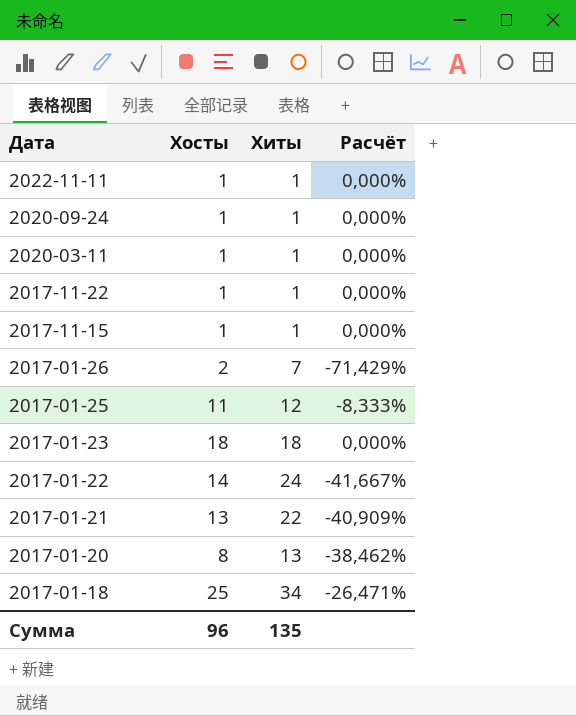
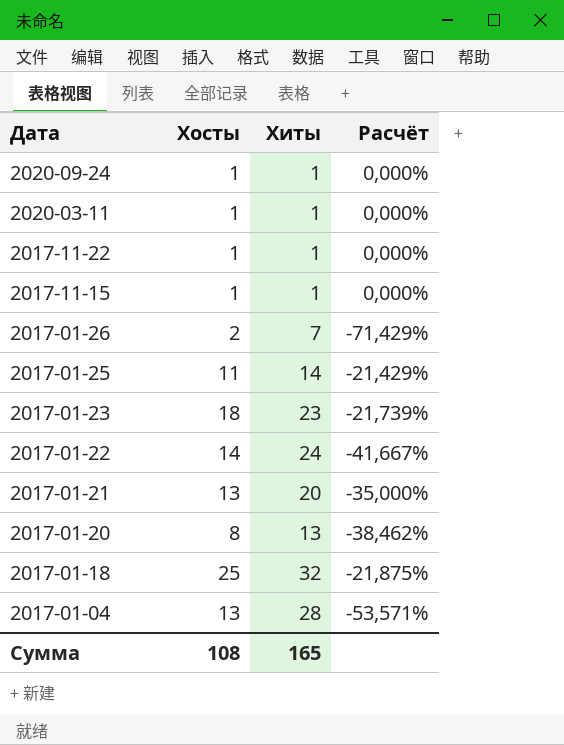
row 2022-11-11: 1 | 1 | 0,000% -> none
2017-01-25 | Хиты: 12 -> 14
2017-01-25 | Расчёт: -8,333% -> -21,429%
2017-01-23 | Хиты: 18 -> 23
2017-01-23 | Расчёт: 0,000% -> -21,739%
2017-01-21 | Хиты: 22 -> 20
2017-01-21 | Расчёт: -40,909% -> -35,000%
2017-01-18 | Хиты: 34 -> 32
2017-01-18 | Расчёт: -26,471% -> -21,875%
row 2017-01-04: none -> 13 | 28 | -53,571%
Сумма | Хосты: 96 -> 108
Сумма | Хиты: 135 -> 165

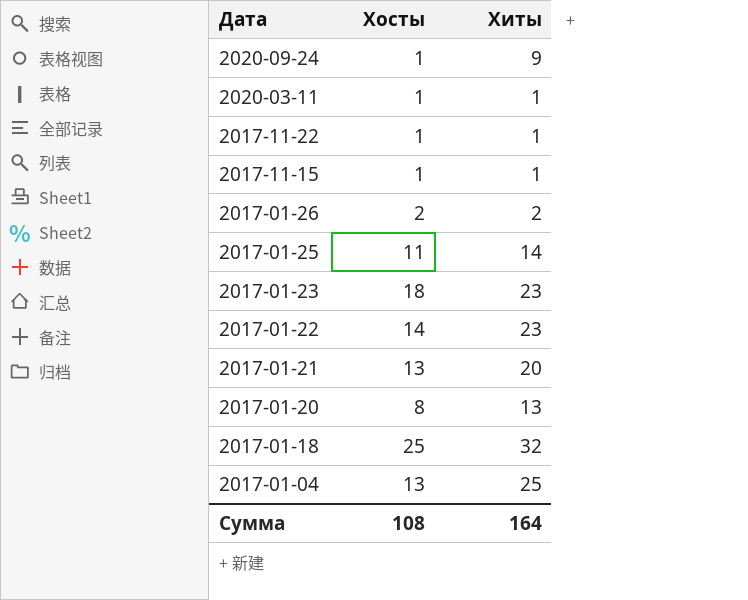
column Расчёт | formula: ([Хосты] - [Хиты]) / [Хиты] -> none
2020-09-24 | Хиты: 1 -> 9
2017-01-26 | Хиты: 7 -> 2
2017-01-22 | Хиты: 24 -> 23
2017-01-04 | Хиты: 28 -> 25
Сумма | Хиты: 165 -> 164

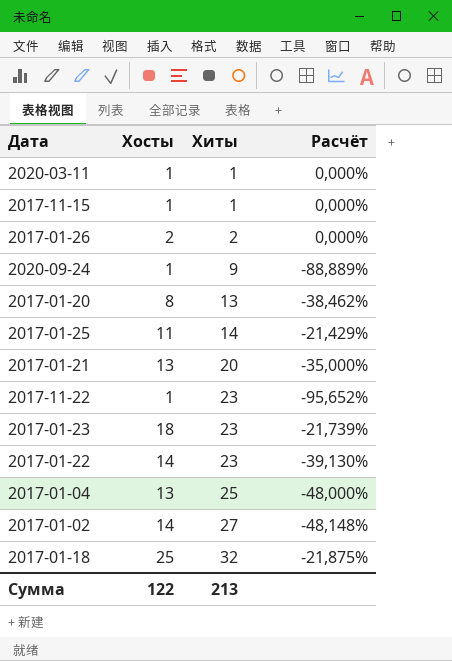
row order: Дата descending -> Хиты ascending
column Расчёт | formula: none -> ([Хосты] - [Хиты]) / [Хиты]
2017-11-22 | Хиты: 1 -> 23
row 2017-01-02: none -> 14 | 27 | -48,148%
Сумма | Хосты: 108 -> 122
Сумма | Хиты: 164 -> 213

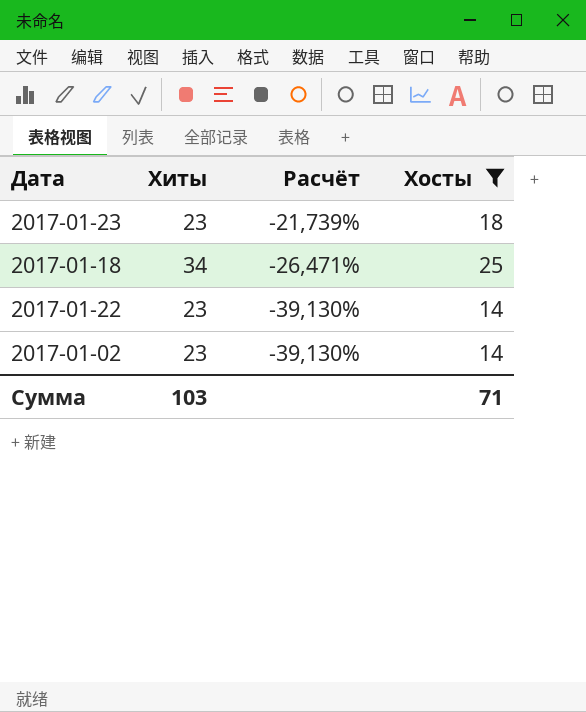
filter: none -> Хосты >= 14
row order: Хиты ascending -> Расчёт descending
column Хосты | position: 2 -> 4
2017-01-18 | Хиты: 32 -> 34
2017-01-18 | Расчёт: -21,875% -> -26,471%
2017-01-02 | Хиты: 27 -> 23
2017-01-02 | Расчёт: -48,148% -> -39,130%
Сумма | Хиты: 213 -> 103
Сумма | Хосты: 122 -> 71

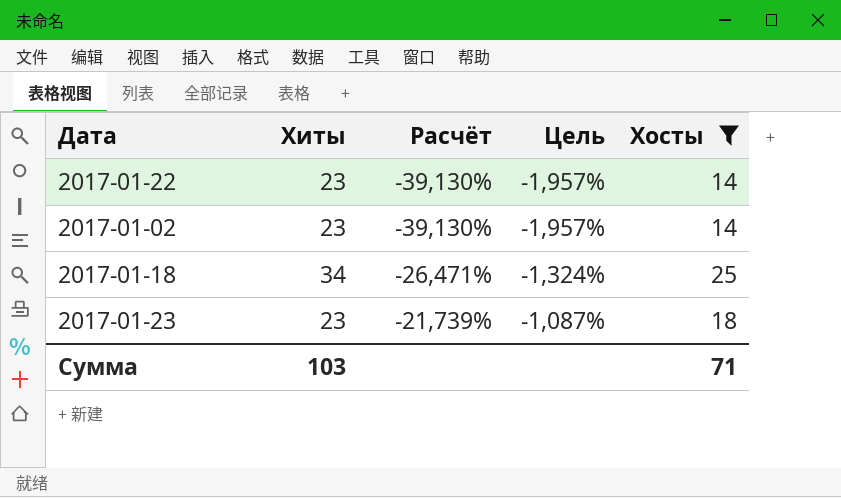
row order: Расчёт descending -> Расчёт ascending
column Цель | formula: none -> [Расчёт] * 0,05

